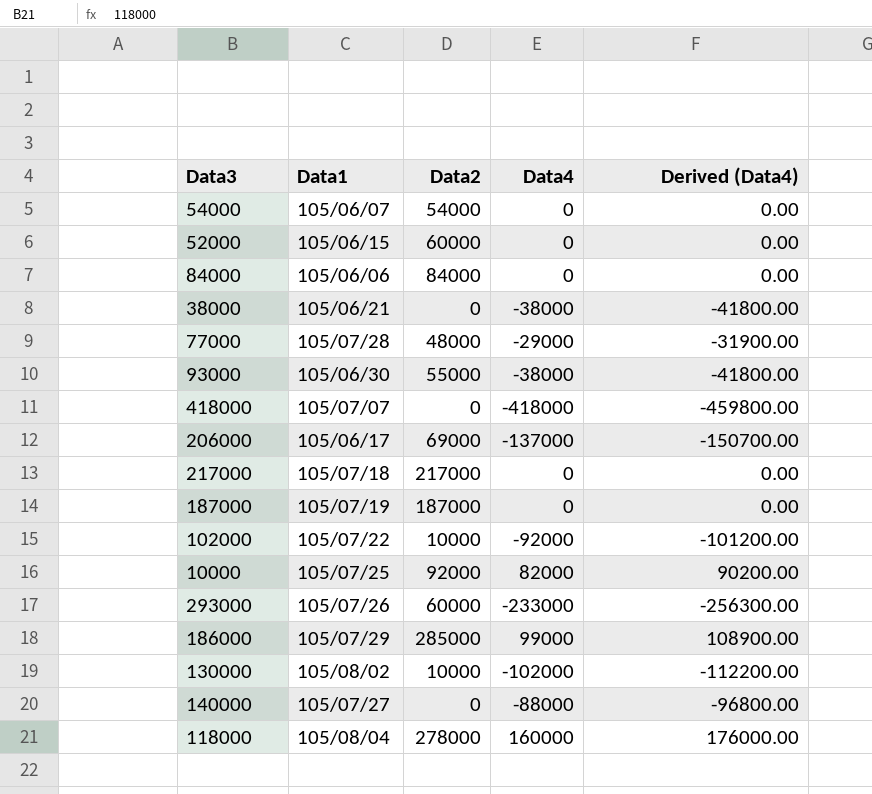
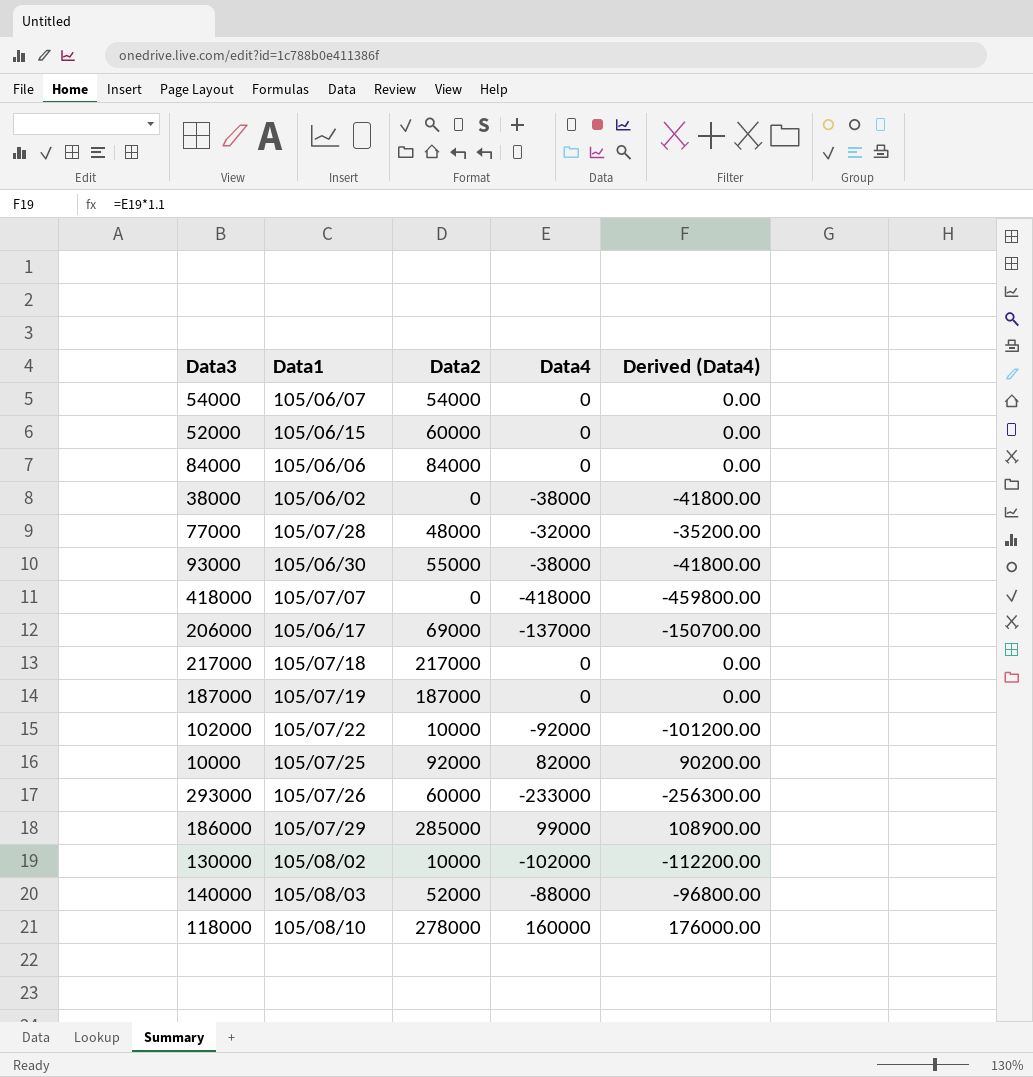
38000 | Data1: 105/06/21 -> 105/06/02
77000 | Data4: -29000 -> -32000
77000 | Derived (Data4): -31900.00 -> -35200.00
140000 | Data1: 105/07/27 -> 105/08/03
140000 | Data2: 0 -> 52000
118000 | Data1: 105/08/04 -> 105/08/10

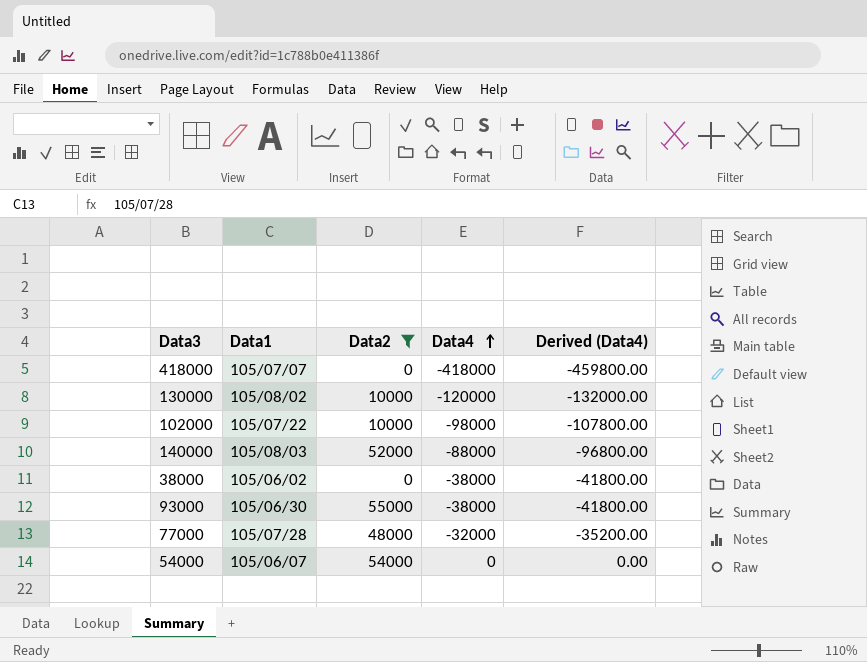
filter: none -> Data2 <= 55000
row order: none -> Data4 ascending
130000 | Data4: -102000 -> -120000
130000 | Derived (Data4): -112200.00 -> -132000.00
102000 | Data4: -92000 -> -98000
102000 | Derived (Data4): -101200.00 -> -107800.00

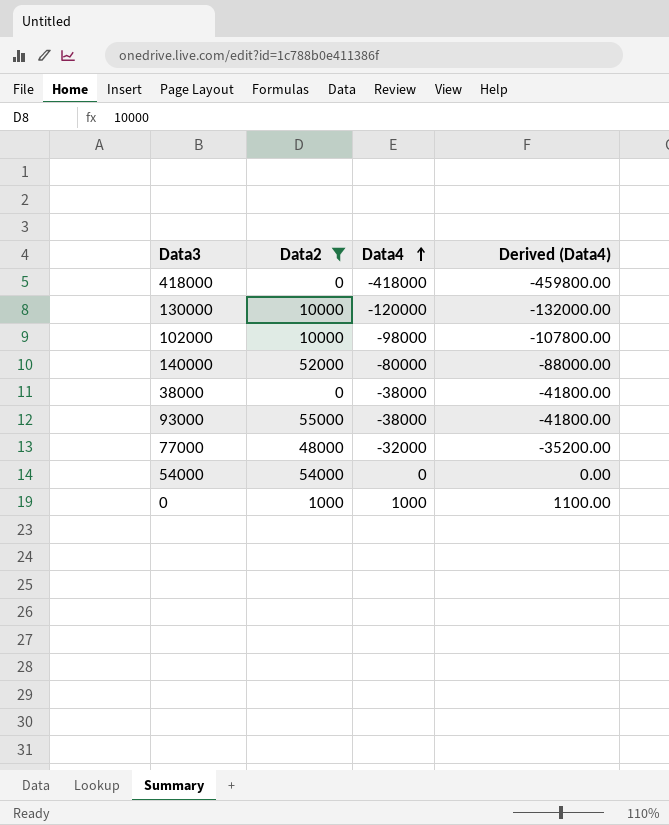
column Data1 | position: 2 -> none
140000 | Data4: -88000 -> -80000
140000 | Derived (Data4): -96800.00 -> -88000.00
row 0: none -> 1000 | 1000 | 1100.00

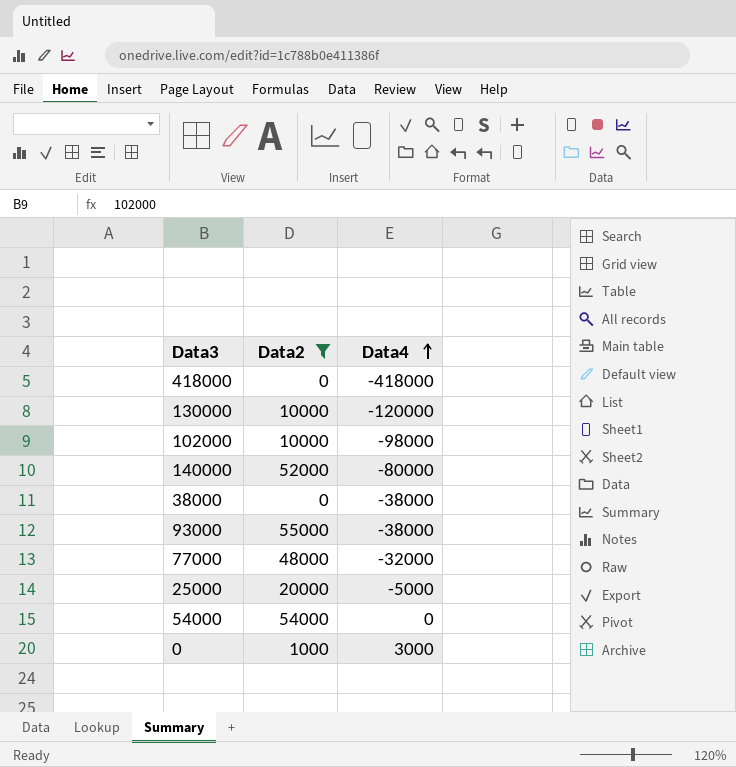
column Derived (Data4) | formula: [Data4] * 1.1 -> none
row 25000: none -> 20000 | -5000
0 | Data4: 1000 -> 3000

